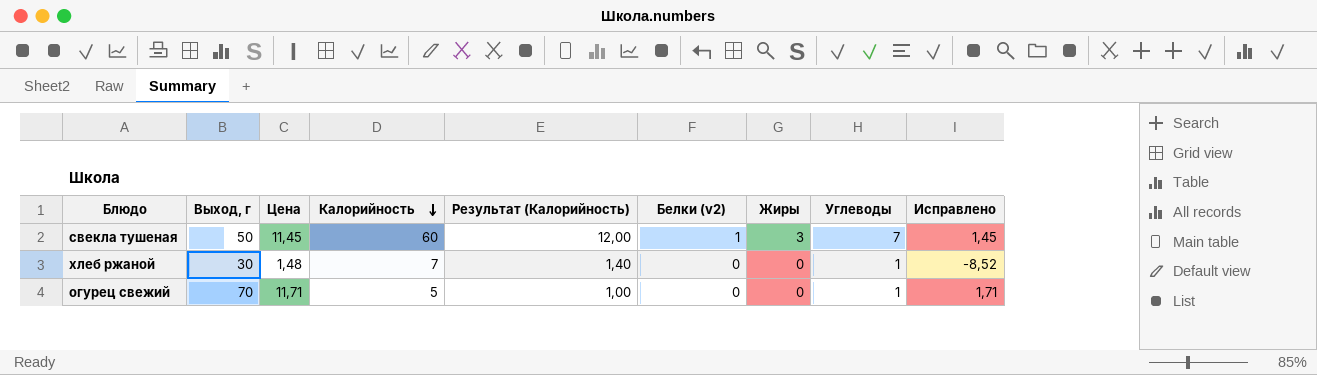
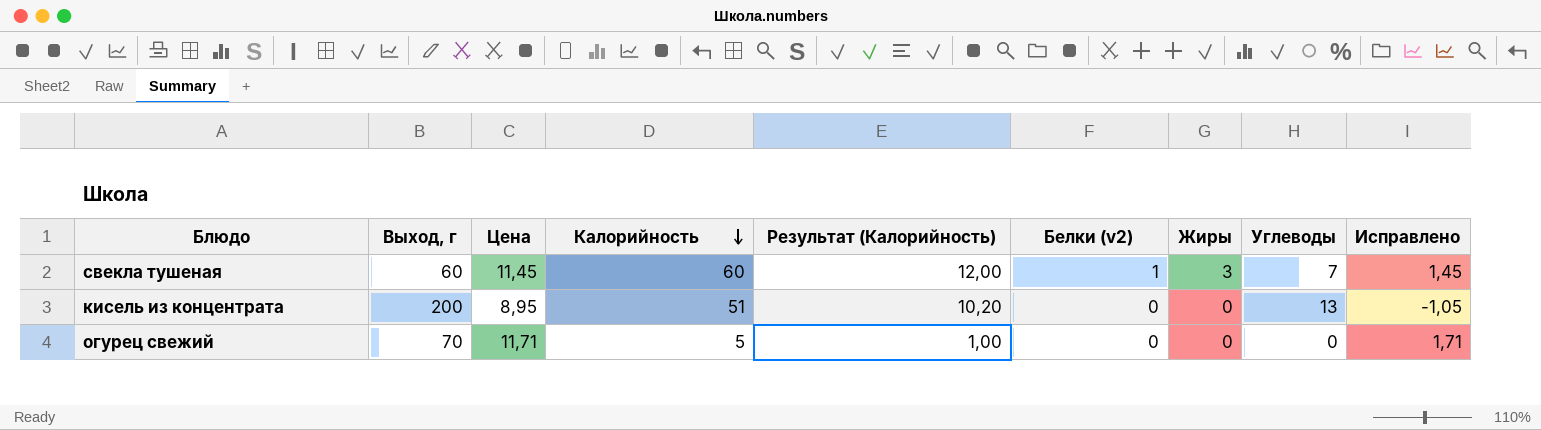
row хлеб ржаной: 30 | 1,48 | 7 | 1,40 | 0 | 0 | 1 | -8,52 -> none
свекла тушеная | Выход, г: 50 -> 60
row кисель из концентрата: none -> 200 | 8,95 | 51 | 10,20 | 0 | 0 | 13 | -1,05
огурец свежий | Углеводы: 1 -> 0

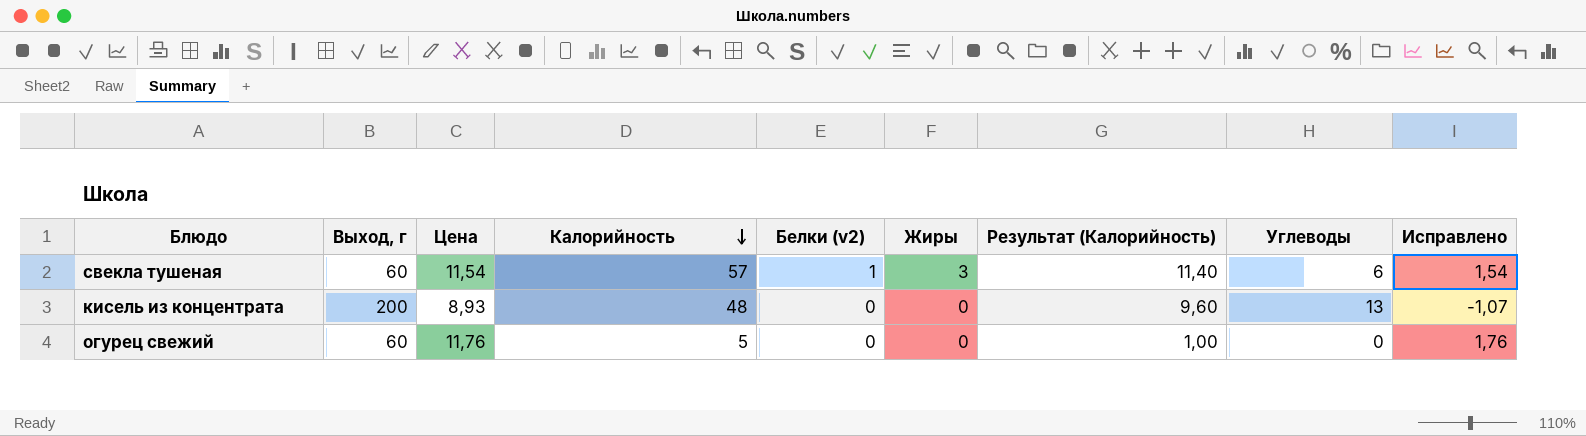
column Результат (Калорийность) | position: 5 -> 7
свекла тушеная | Цена: 11,45 -> 11,54
свекла тушеная | Калорийность: 60 -> 57
свекла тушеная | Результат (Калорийность): 12,00 -> 11,40
свекла тушеная | Углеводы: 7 -> 6
свекла тушеная | Исправлено: 1,45 -> 1,54
кисель из концентрата | Цена: 8,95 -> 8,93
кисель из концентрата | Калорийность: 51 -> 48
кисель из концентрата | Результат (Калорийность): 10,20 -> 9,60
кисель из концентрата | Исправлено: -1,05 -> -1,07
огурец свежий | Выход, г: 70 -> 60
огурец свежий | Цена: 11,71 -> 11,76
огурец свежий | Исправлено: 1,71 -> 1,76

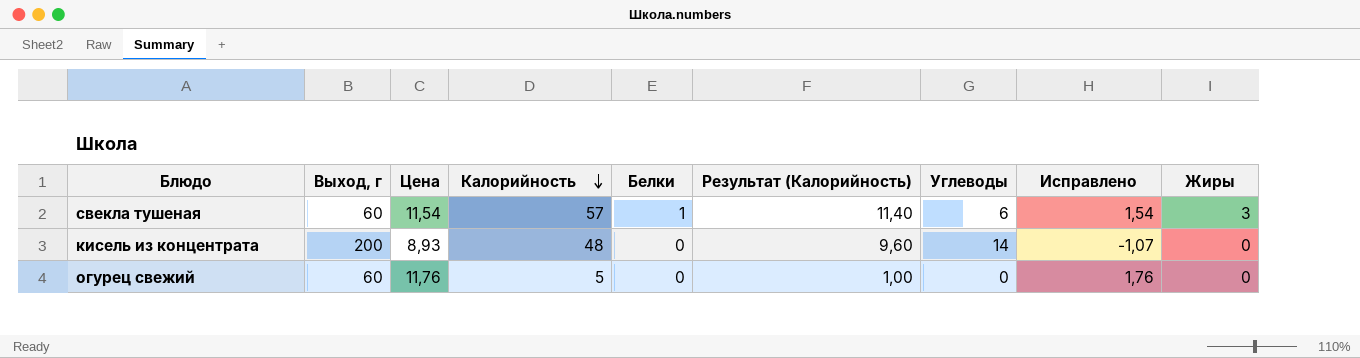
column name: Белки (v2) -> Белки
column Жиры | position: 6 -> 9
кисель из концентрата | Углеводы: 13 -> 14

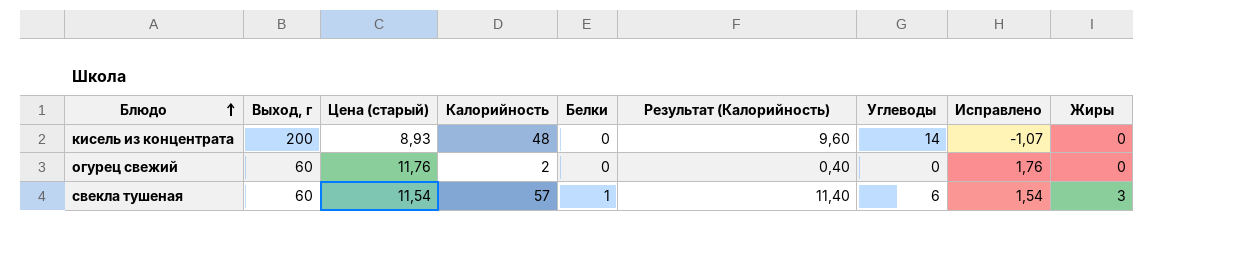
row order: Калорийность descending -> Блюдо ascending
column name: Цена -> Цена (старый)
огурец свежий | Калорийность: 5 -> 2
огурец свежий | Результат (Калорийность): 1,00 -> 0,40

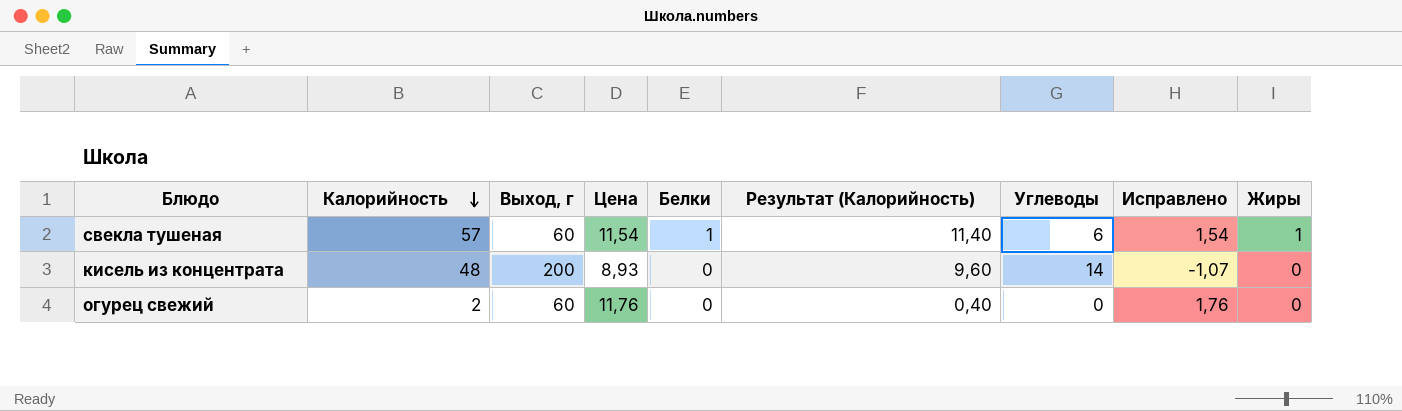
row order: Блюдо ascending -> Калорийность descending
column Калорийность | position: 4 -> 2
column name: Цена (старый) -> Цена
свекла тушеная | Жиры: 3 -> 1

